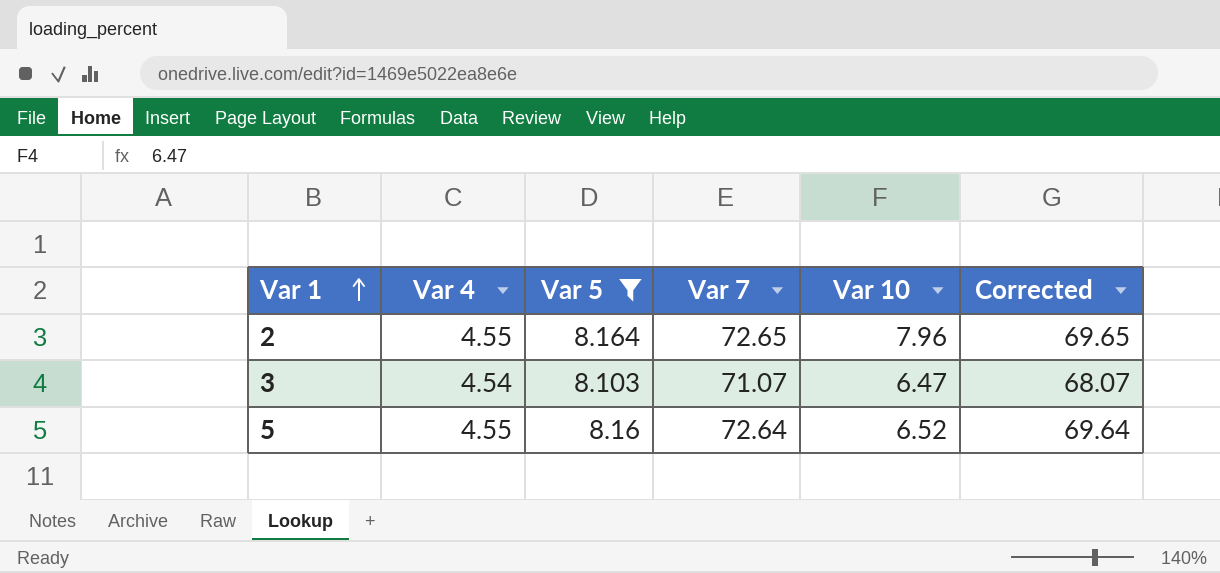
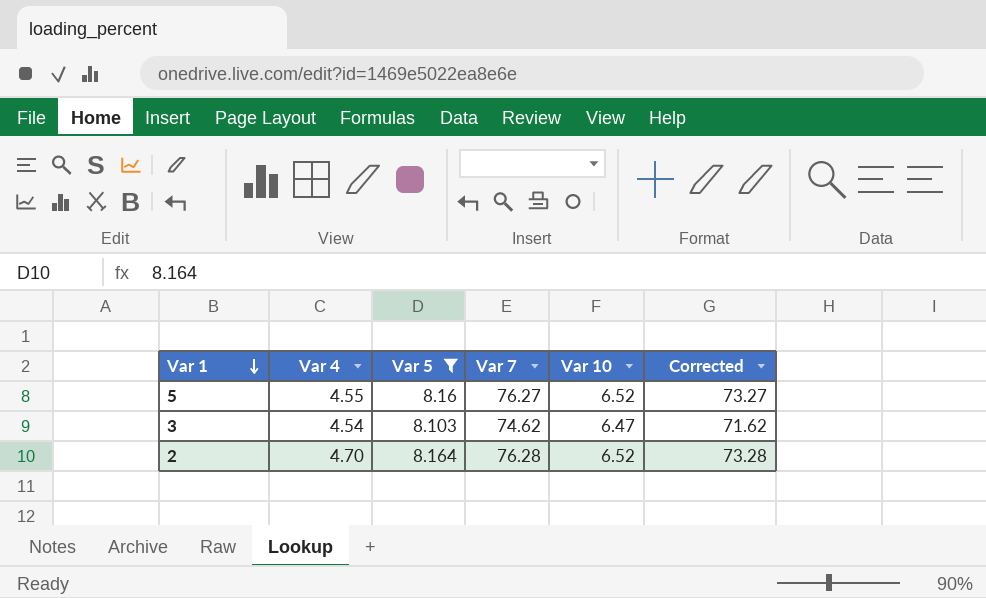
row order: Var 1 ascending -> Var 1 descending
5 | Var 7: 72.64 -> 76.27
5 | Corrected: 69.64 -> 73.27
3 | Var 7: 71.07 -> 74.62
3 | Corrected: 68.07 -> 71.62
2 | Var 4: 4.55 -> 4.70
2 | Var 7: 72.65 -> 76.28
2 | Var 10: 7.96 -> 6.52
2 | Corrected: 69.65 -> 73.28

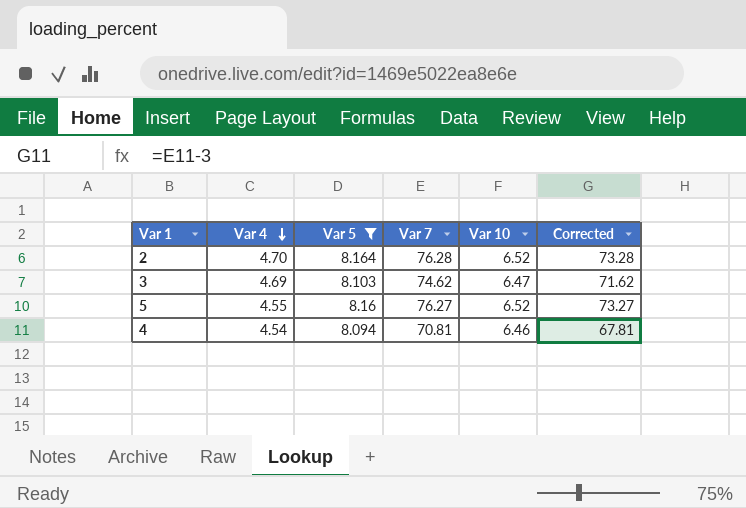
row order: Var 1 descending -> Var 4 descending
3 | Var 4: 4.54 -> 4.69
row 4: none -> 4.54 | 8.094 | 70.81 | 6.46 | 67.81

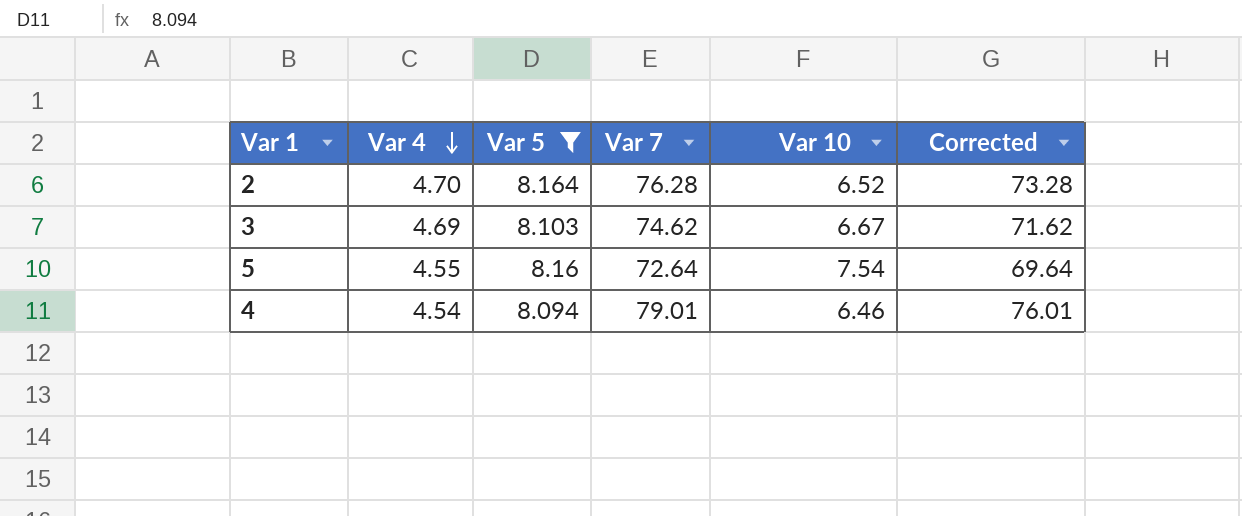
3 | Var 10: 6.47 -> 6.67
5 | Var 7: 76.27 -> 72.64
5 | Var 10: 6.52 -> 7.54
5 | Corrected: 73.27 -> 69.64
4 | Var 7: 70.81 -> 79.01
4 | Corrected: 67.81 -> 76.01

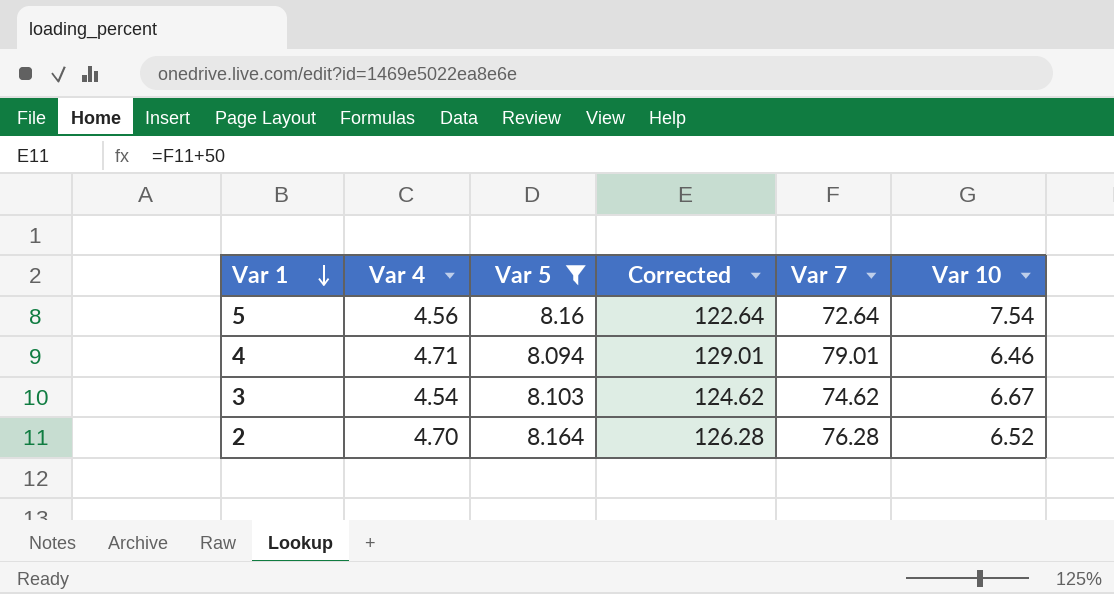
row order: Var 4 descending -> Var 1 descending
column Corrected | formula: [Var 7] - 3 -> [Var 7] + 50
column Corrected | position: 6 -> 4
5 | Var 4: 4.55 -> 4.56
4 | Var 4: 4.54 -> 4.71
3 | Var 4: 4.69 -> 4.54

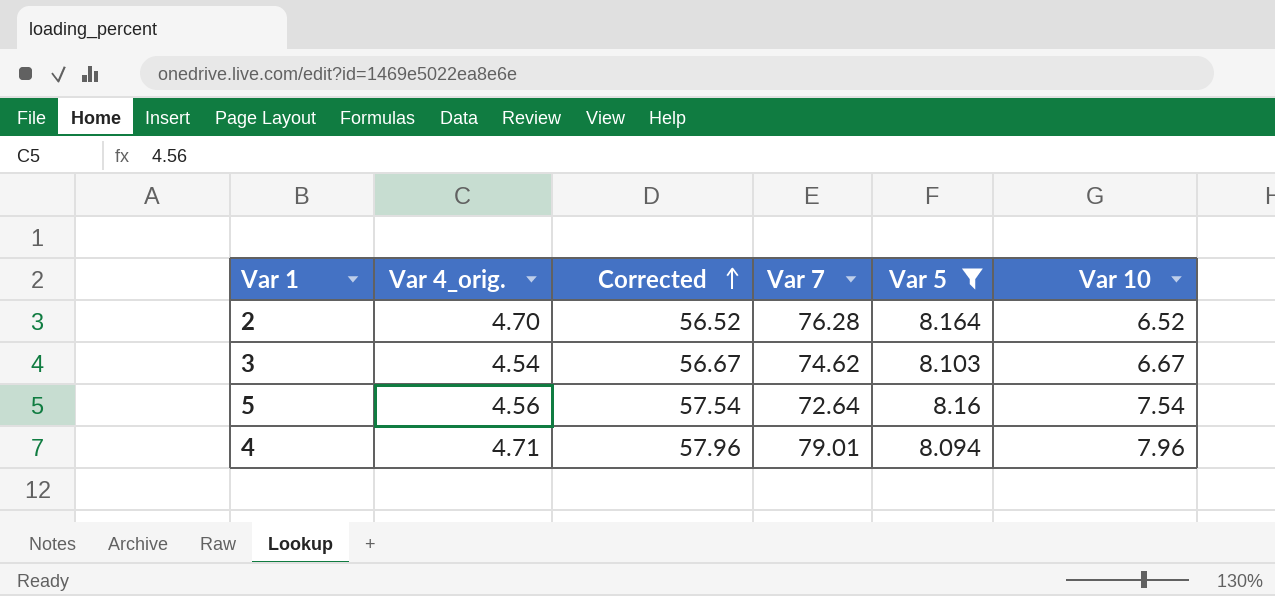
row order: Var 1 descending -> Corrected ascending
column name: Var 4 -> Var 4_orig.
column Corrected | formula: [Var 7] + 50 -> [Var 10] + 50
column Var 5 | position: 3 -> 5
4 | Var 10: 6.46 -> 7.96

